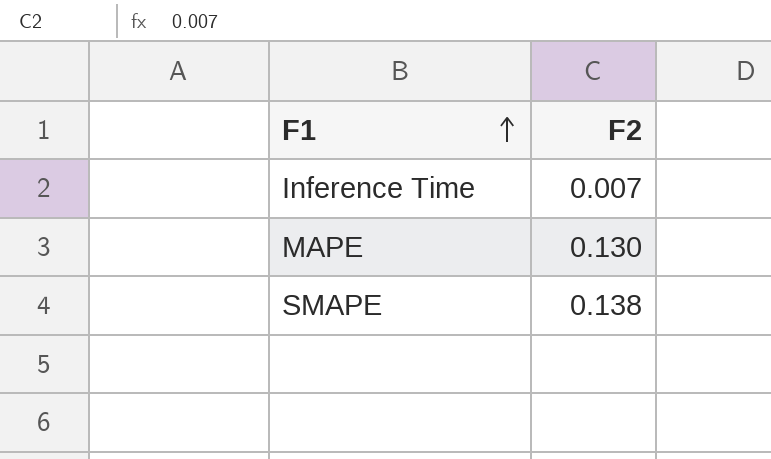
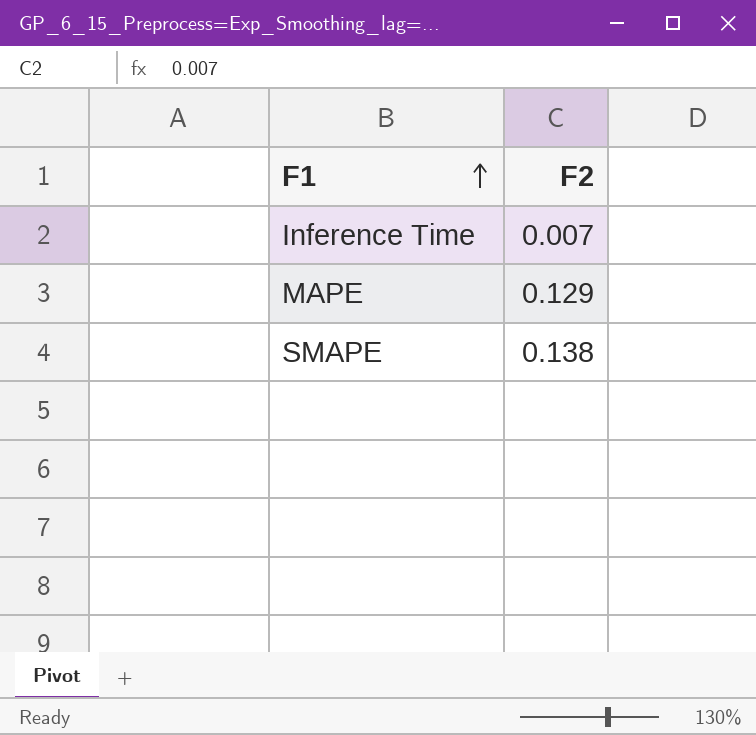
MAPE | F2: 0.130 -> 0.129

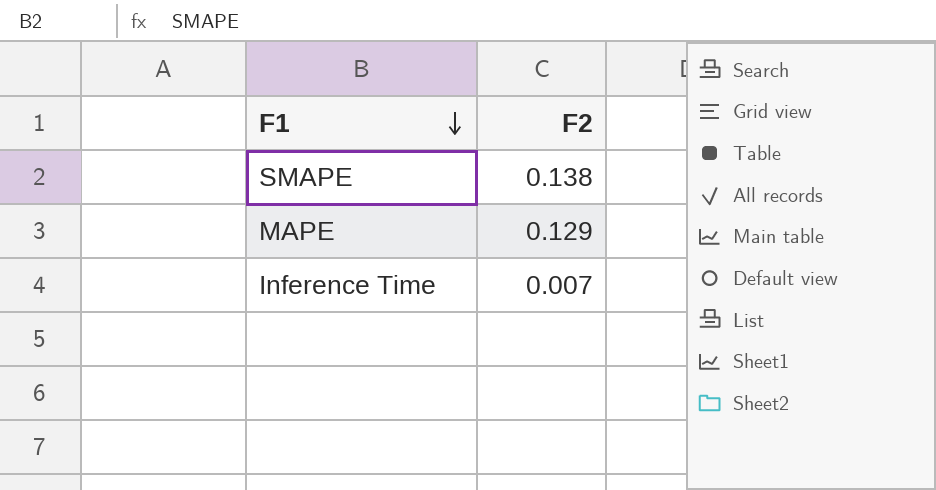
row order: F1 ascending -> F1 descending

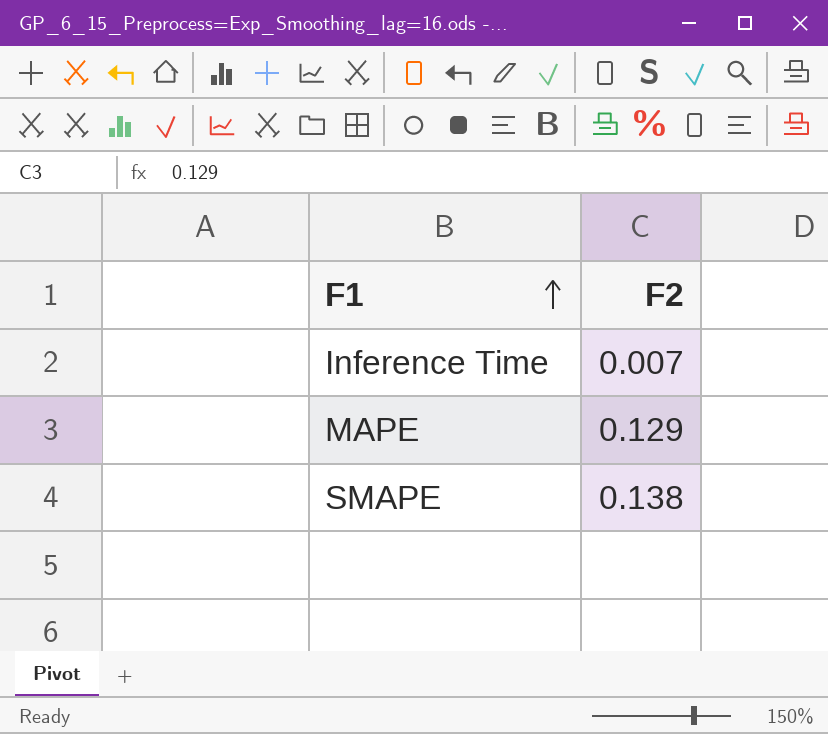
row order: F1 descending -> F1 ascending

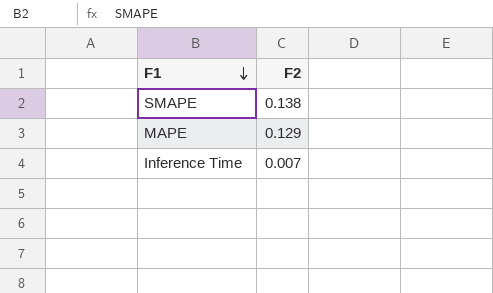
row order: F1 ascending -> F1 descending

